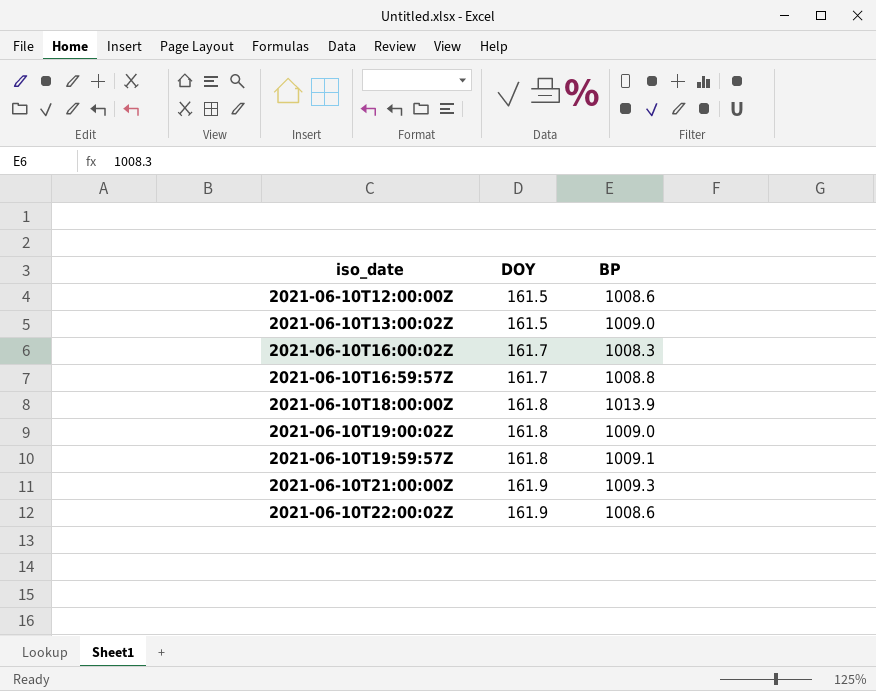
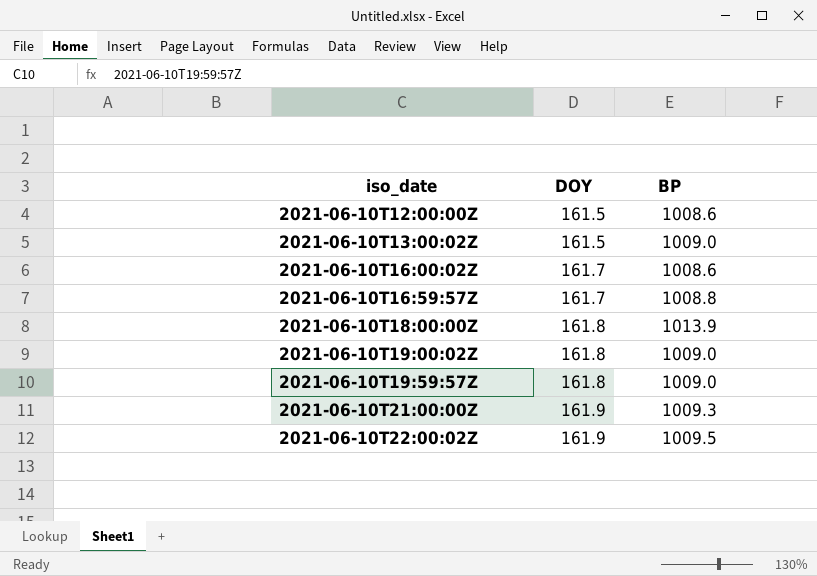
2021-06-10T16:00:02Z | BP: 1008.3 -> 1008.6
2021-06-10T19:59:57Z | BP: 1009.1 -> 1009.0
2021-06-10T22:00:02Z | BP: 1008.6 -> 1009.5

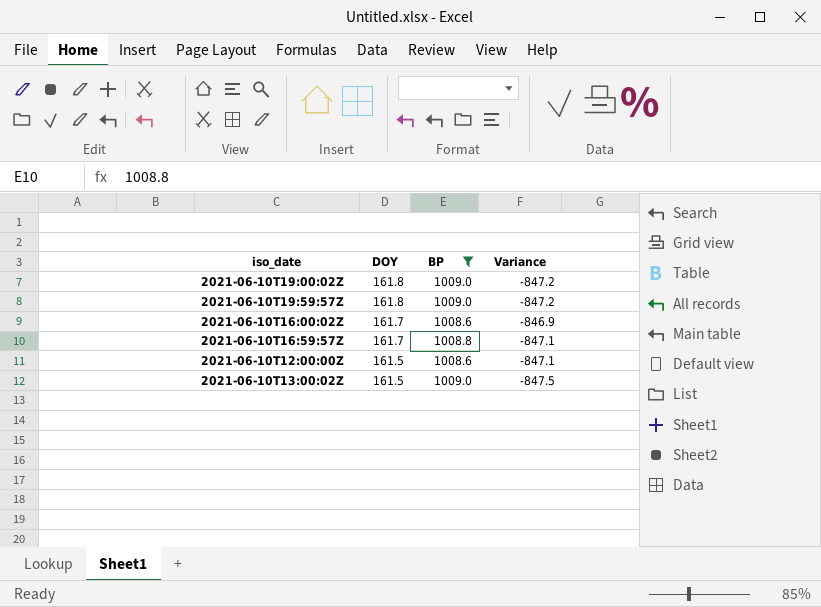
filter: none -> BP <= 1009.0
row order: iso_date ascending -> DOY descending
column Variance | formula: none -> [DOY] - [BP]

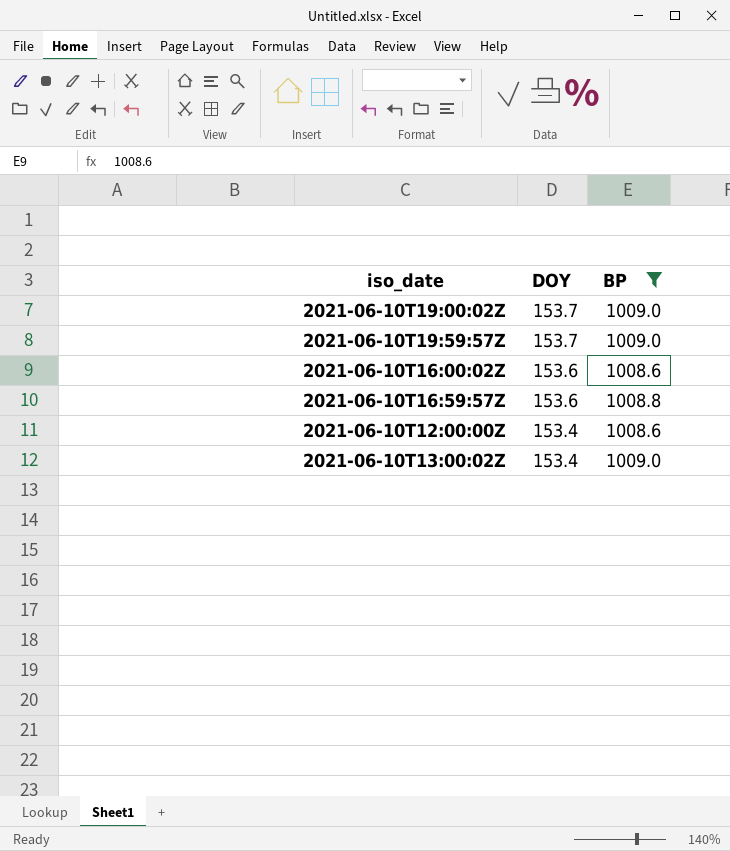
column Variance | formula: [DOY] - [BP] -> none
2021-06-10T19:00:02Z | DOY: 161.8 -> 153.7
2021-06-10T19:59:57Z | DOY: 161.8 -> 153.7
2021-06-10T16:00:02Z | DOY: 161.7 -> 153.6
2021-06-10T16:59:57Z | DOY: 161.7 -> 153.6
2021-06-10T12:00:00Z | DOY: 161.5 -> 153.4
2021-06-10T13:00:02Z | DOY: 161.5 -> 153.4

